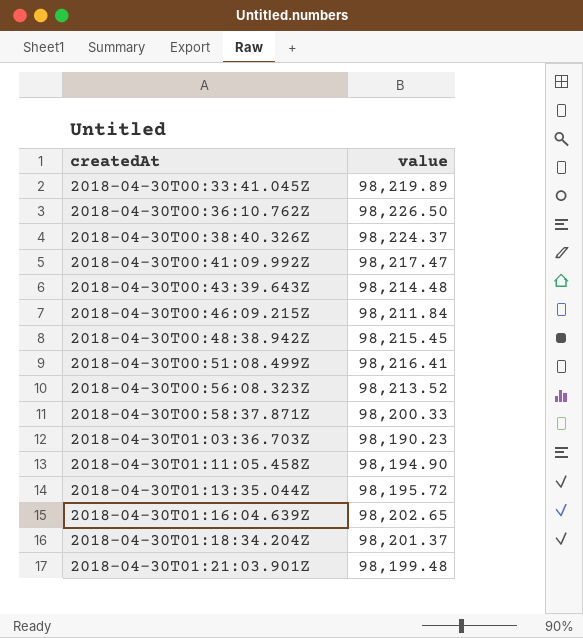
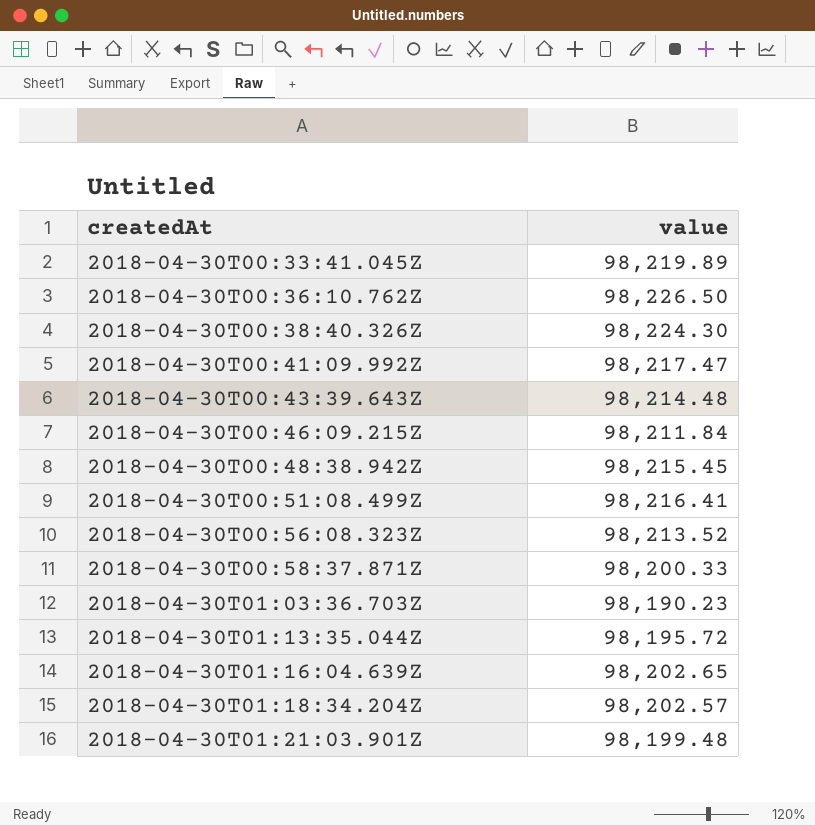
row 2018-04-30T01:11:05.458Z: 98,194.90 -> none
2018-04-30T00:38:40.326Z | value: 98,224.37 -> 98,224.30
2018-04-30T01:18:34.204Z | value: 98,201.37 -> 98,202.57

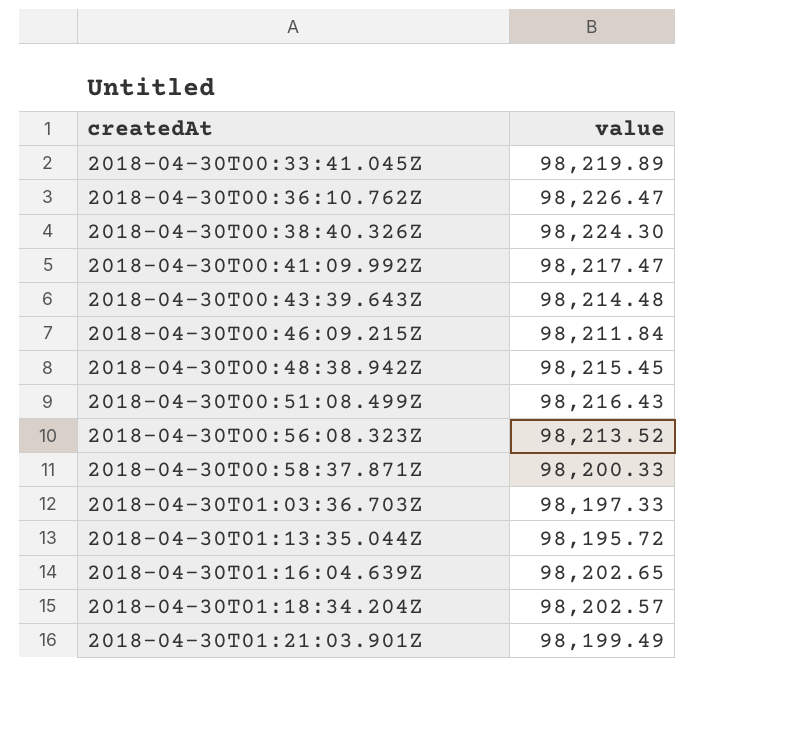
2018-04-30T00:36:10.762Z | value: 98,226.50 -> 98,226.47
2018-04-30T00:51:08.499Z | value: 98,216.41 -> 98,216.43
2018-04-30T01:03:36.703Z | value: 98,190.23 -> 98,197.33
2018-04-30T01:21:03.901Z | value: 98,199.48 -> 98,199.49

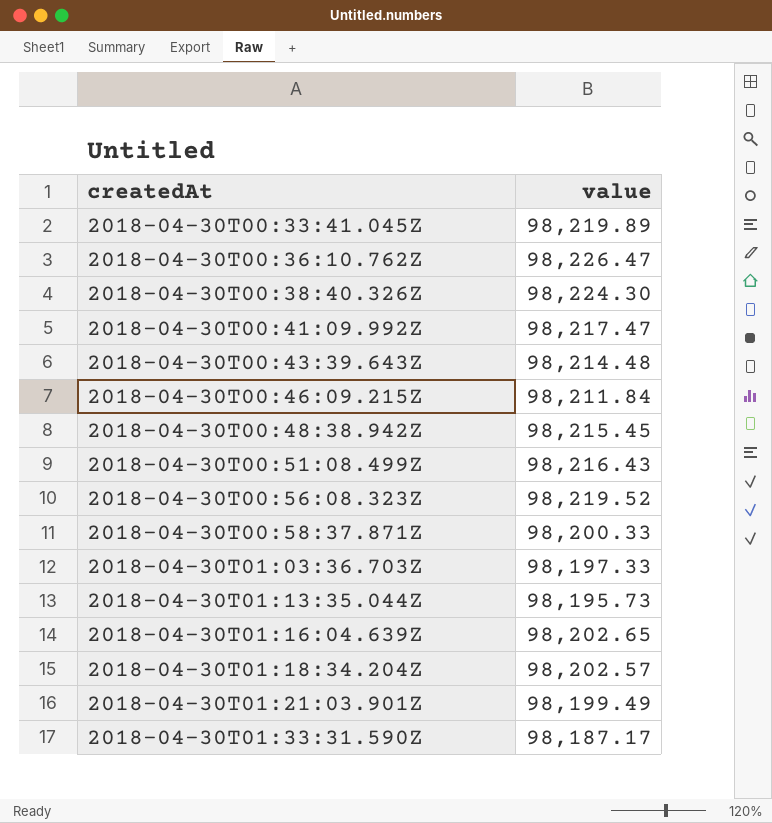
2018-04-30T00:56:08.323Z | value: 98,213.52 -> 98,219.52
2018-04-30T01:13:35.044Z | value: 98,195.72 -> 98,195.73
row 2018-04-30T01:33:31.590Z: none -> 98,187.17

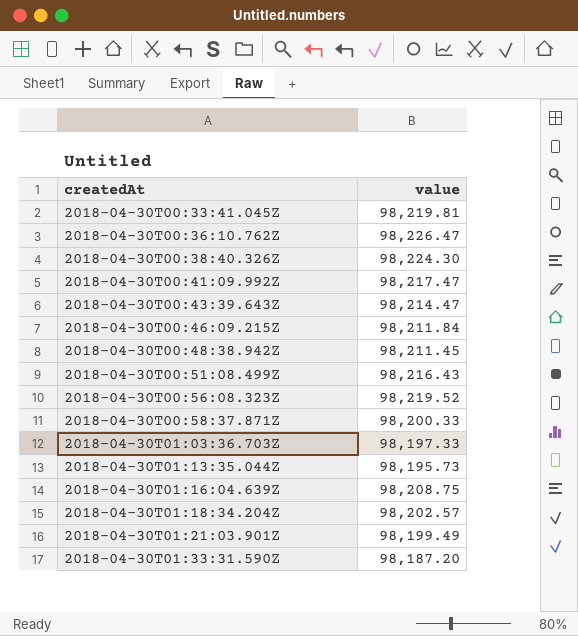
2018-04-30T00:33:41.045Z | value: 98,219.89 -> 98,219.81
2018-04-30T00:43:39.643Z | value: 98,214.48 -> 98,214.47
2018-04-30T00:48:38.942Z | value: 98,215.45 -> 98,211.45
2018-04-30T01:16:04.639Z | value: 98,202.65 -> 98,208.75
2018-04-30T01:33:31.590Z | value: 98,187.17 -> 98,187.20

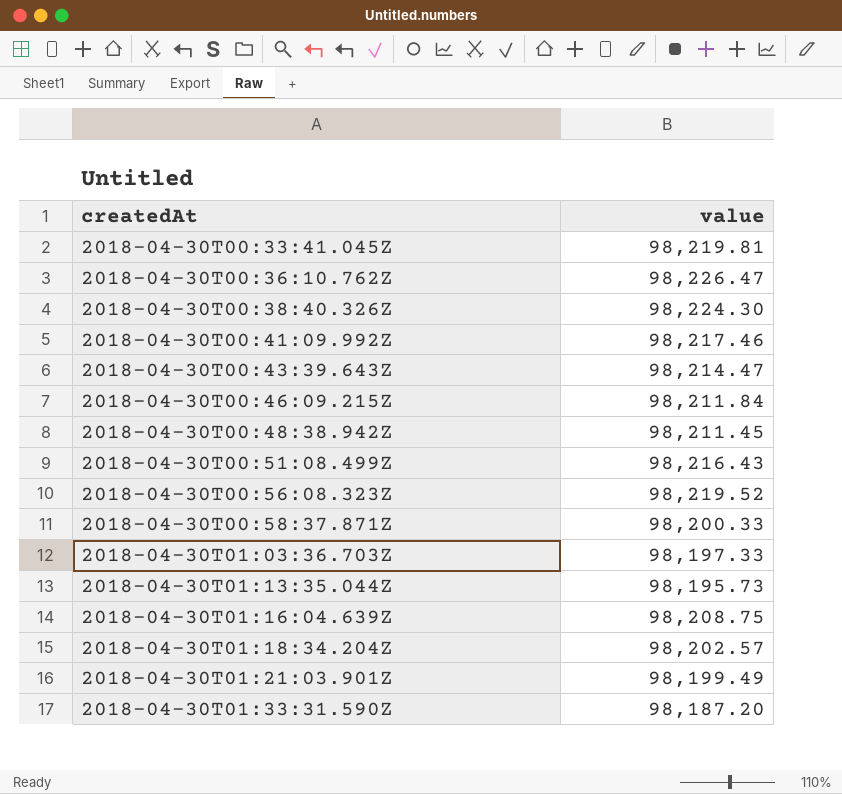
2018-04-30T00:41:09.992Z | value: 98,217.47 -> 98,217.46

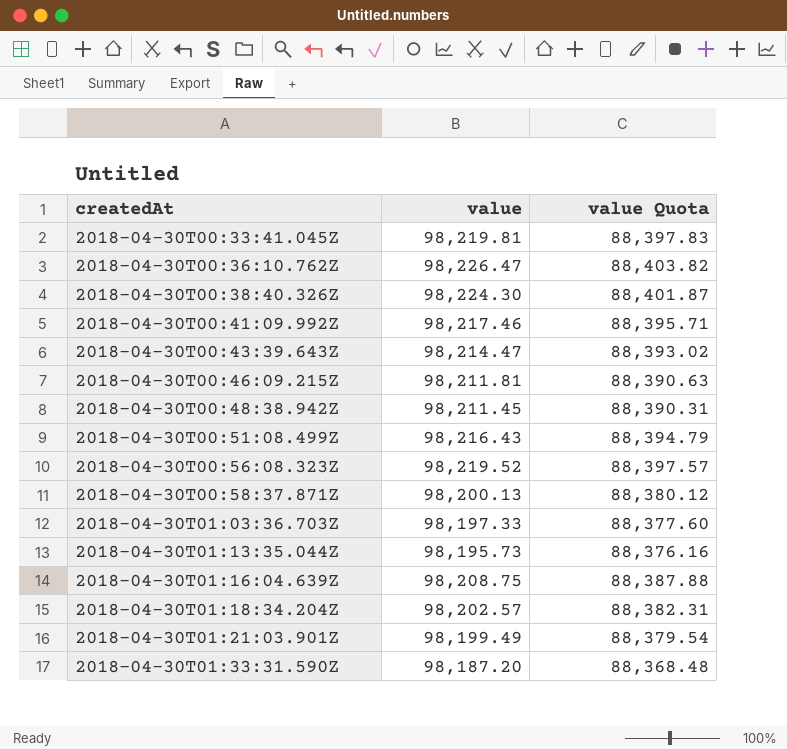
column value Quota | formula: none -> [value] * 0.9
2018-04-30T00:46:09.215Z | value: 98,211.84 -> 98,211.81
2018-04-30T00:58:37.871Z | value: 98,200.33 -> 98,200.13

